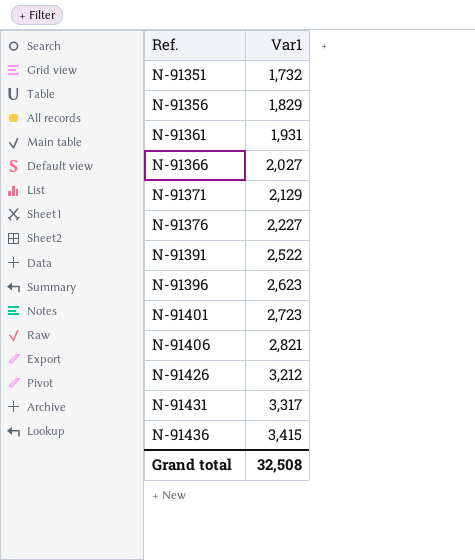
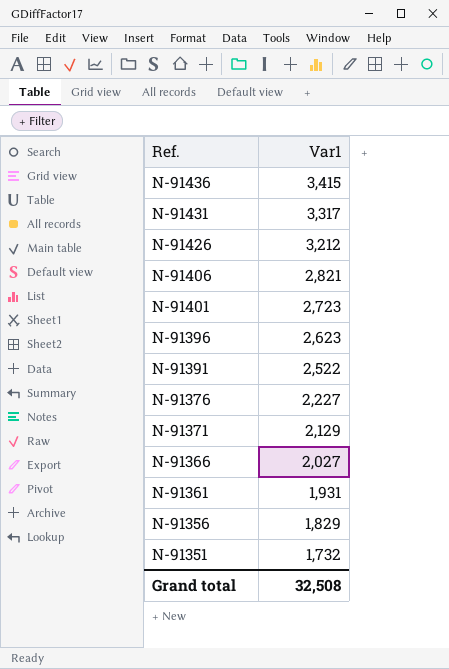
row order: Ref. ascending -> Ref. descending

